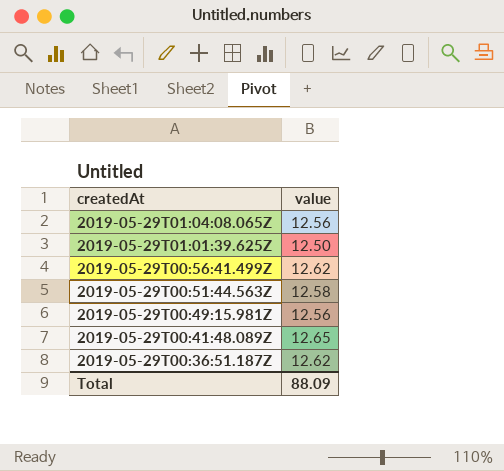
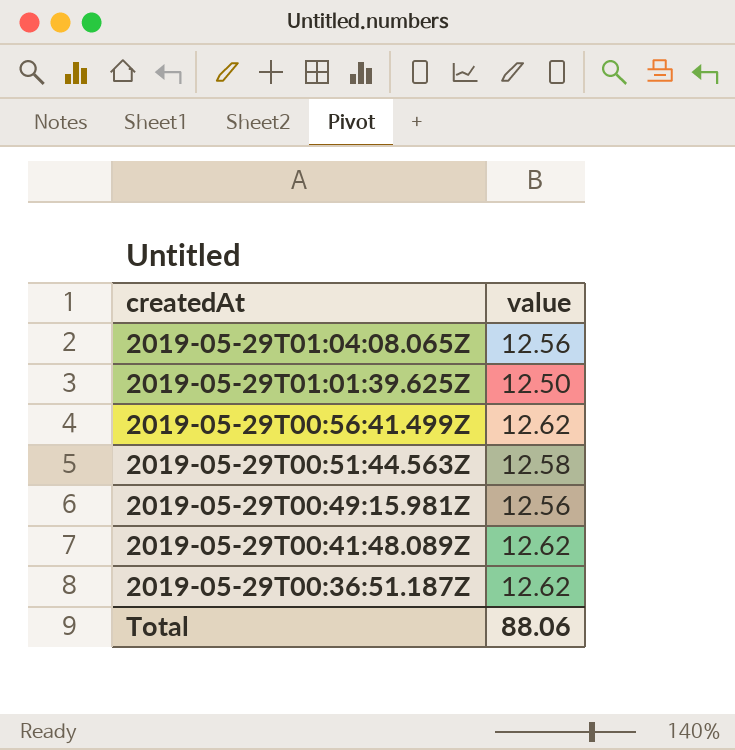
2019-05-29T00:41:48.089Z | value: 12.65 -> 12.62
Total | value: 88.09 -> 88.06

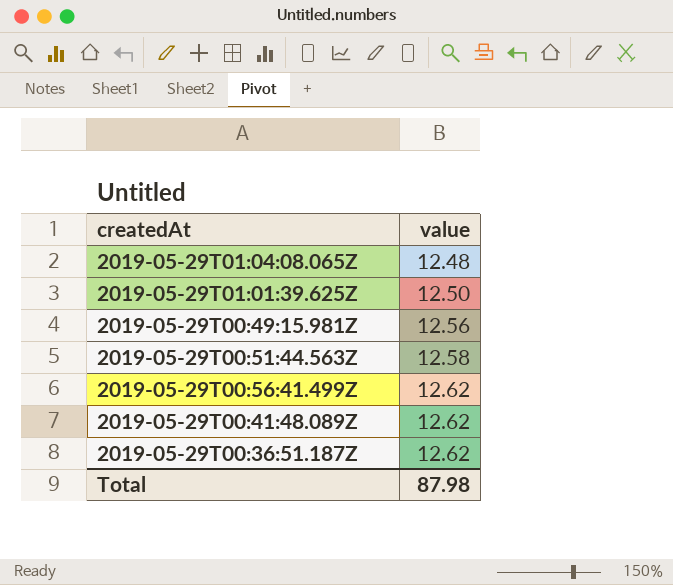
row order: createdAt descending -> value ascending
2019-05-29T01:04:08.065Z | value: 12.56 -> 12.48
Total | value: 88.06 -> 87.98

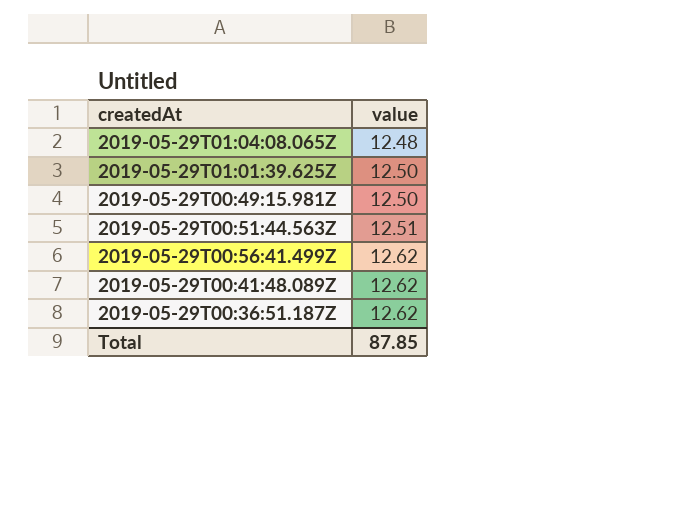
2019-05-29T00:49:15.981Z | value: 12.56 -> 12.50
2019-05-29T00:51:44.563Z | value: 12.58 -> 12.51
Total | value: 87.98 -> 87.85

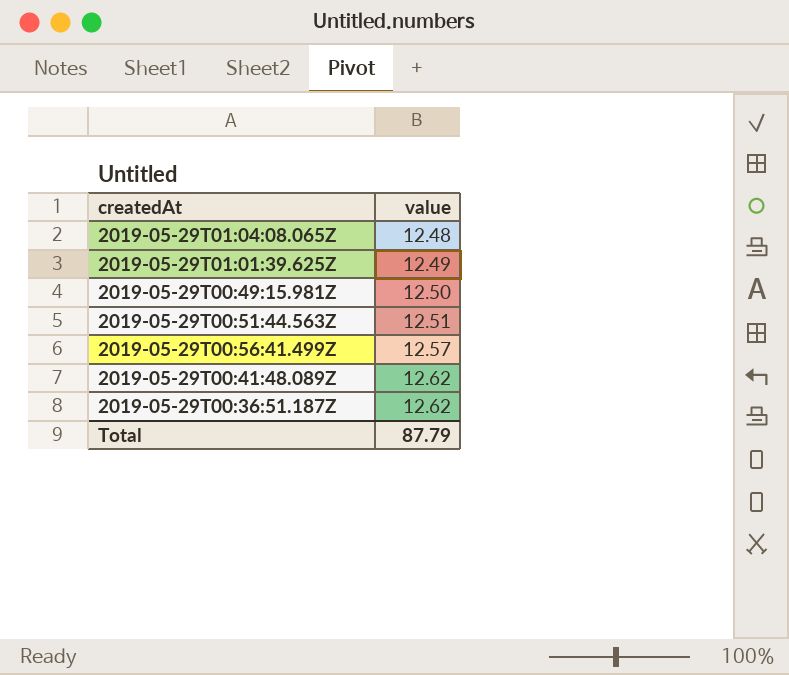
2019-05-29T01:01:39.625Z | value: 12.50 -> 12.49
2019-05-29T00:56:41.499Z | value: 12.62 -> 12.57
Total | value: 87.85 -> 87.79

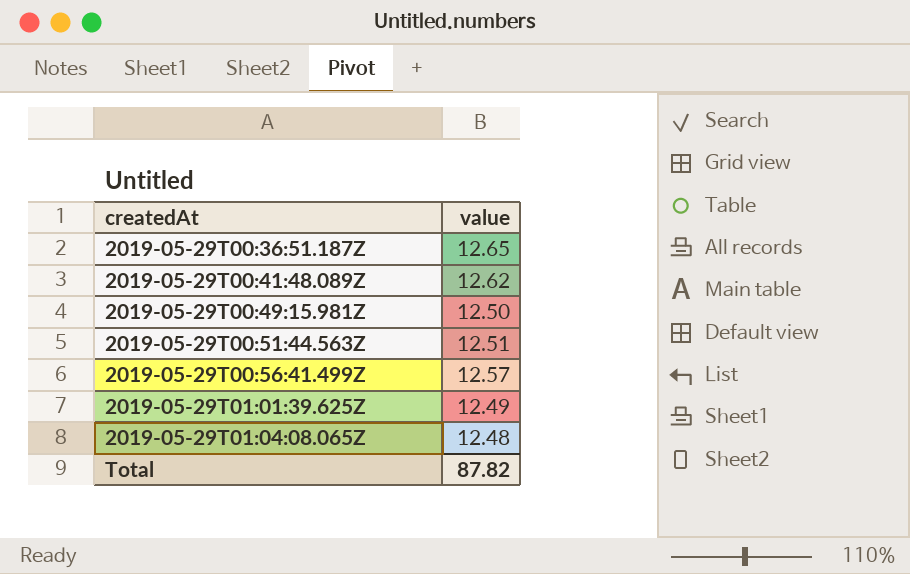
row order: value ascending -> createdAt ascending
2019-05-29T00:36:51.187Z | value: 12.62 -> 12.65
Total | value: 87.79 -> 87.82

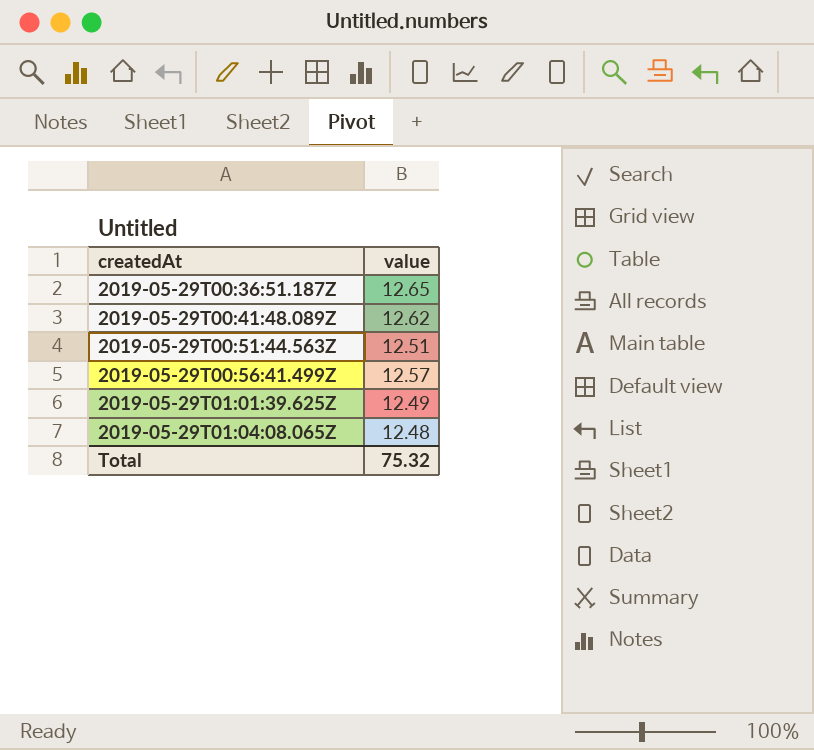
row 2019-05-29T00:49:15.981Z: 12.50 -> none
Total | value: 87.82 -> 75.32

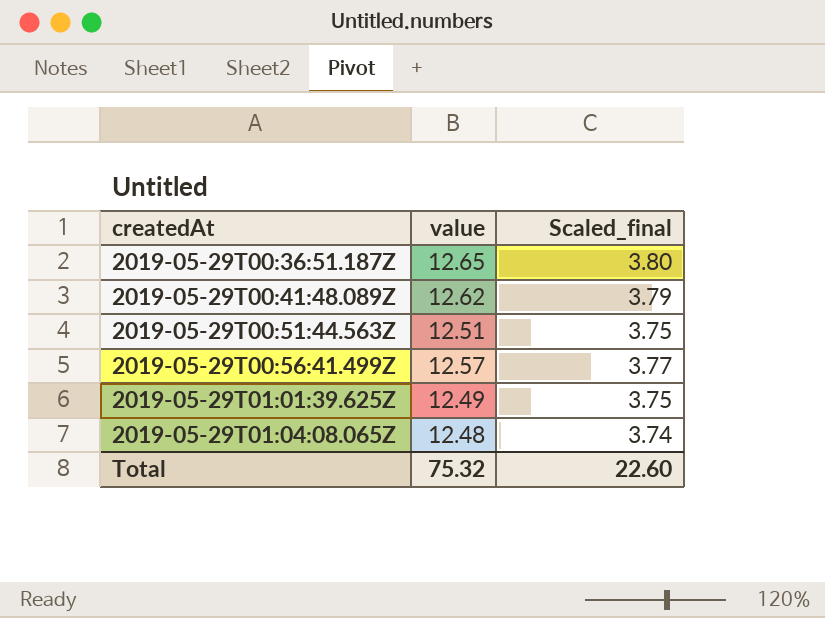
column Scaled_final | formula: none -> [value] * 0.3

